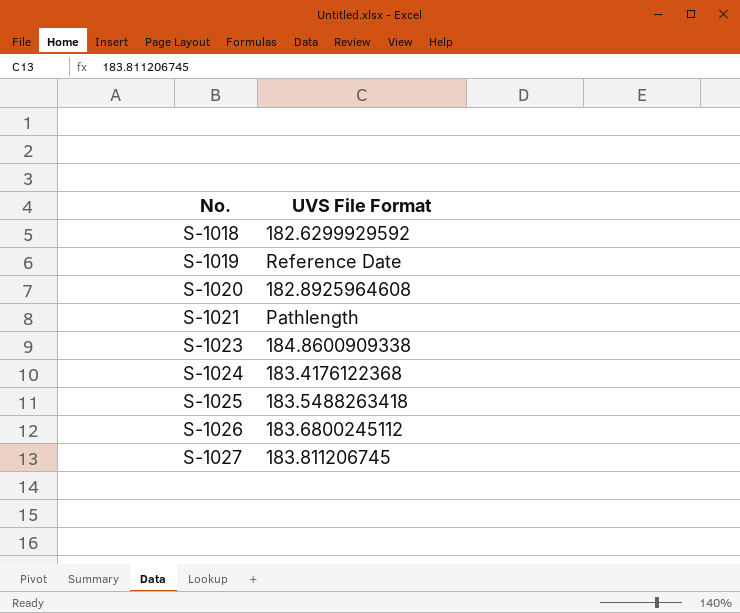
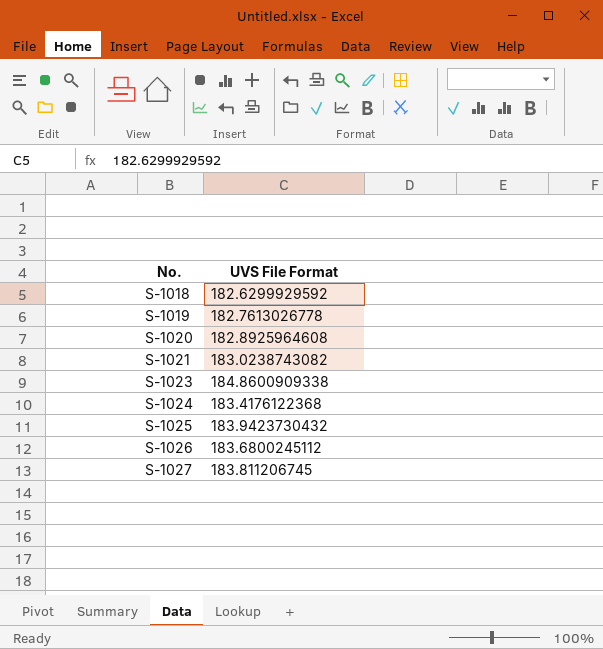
S-1019 | UVS File Format: Reference Date -> 182.7613026778
S-1021 | UVS File Format: Pathlength -> 183.0238743082
S-1025 | UVS File Format: 183.5488263418 -> 183.9423730432

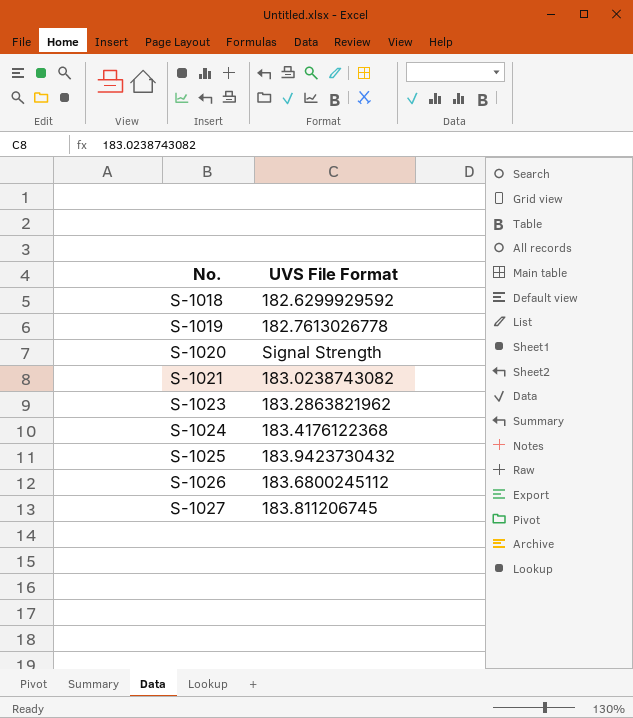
S-1020 | UVS File Format: 182.8925964608 -> Signal Strength
S-1023 | UVS File Format: 184.8600909338 -> 183.2863821962

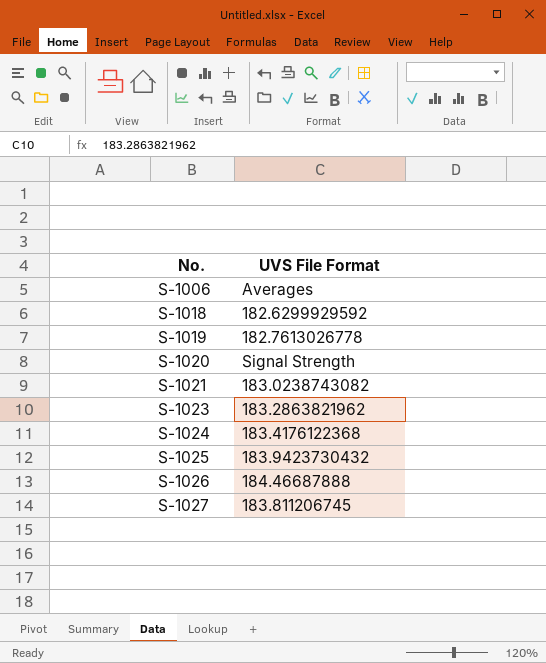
row S-1006: none -> Averages
S-1026 | UVS File Format: 183.6800245112 -> 184.46687888

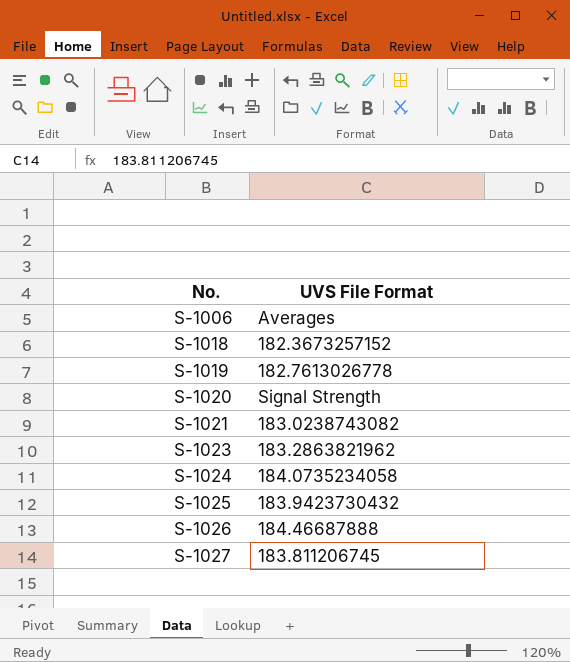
S-1018 | UVS File Format: 182.6299929592 -> 182.3673257152
S-1024 | UVS File Format: 183.4176122368 -> 184.0735234058

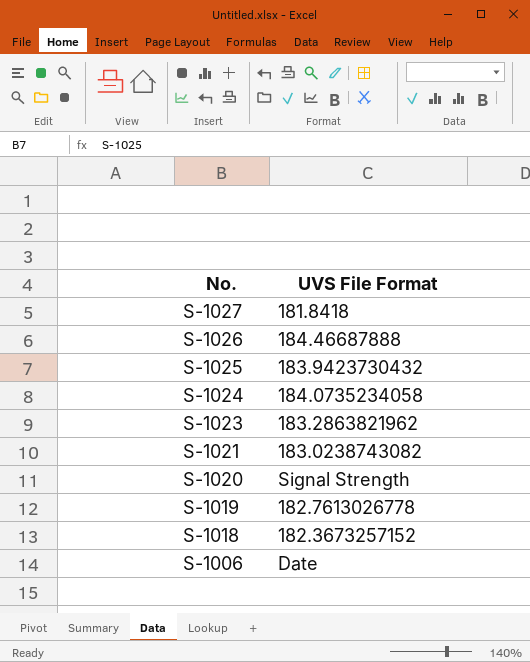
row order: No. ascending -> No. descending
S-1027 | UVS File Format: 183.811206745 -> 181.8418
S-1006 | UVS File Format: Averages -> Date

